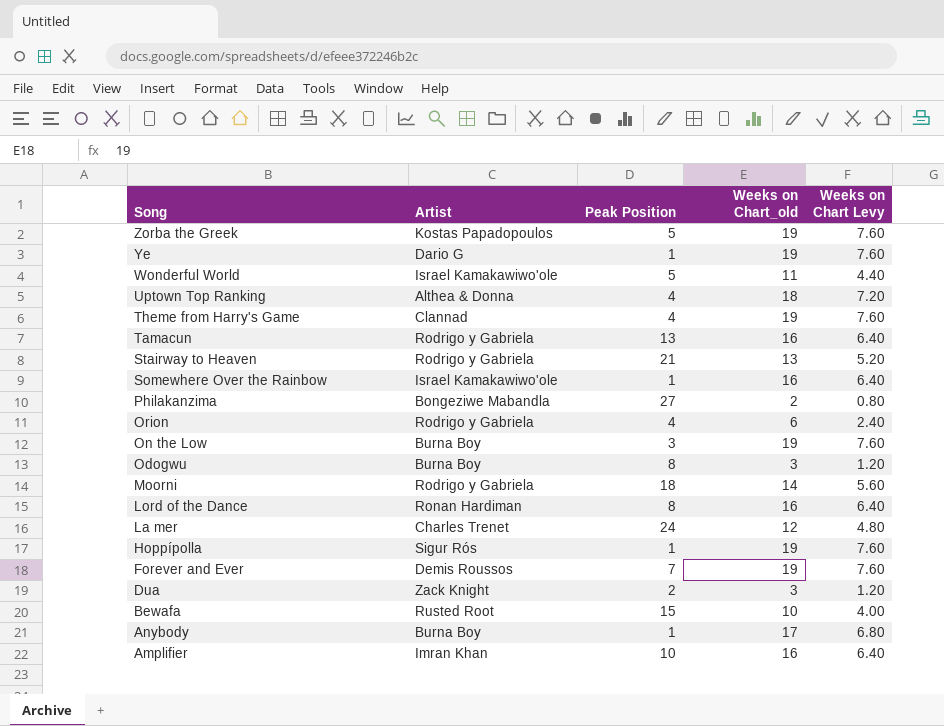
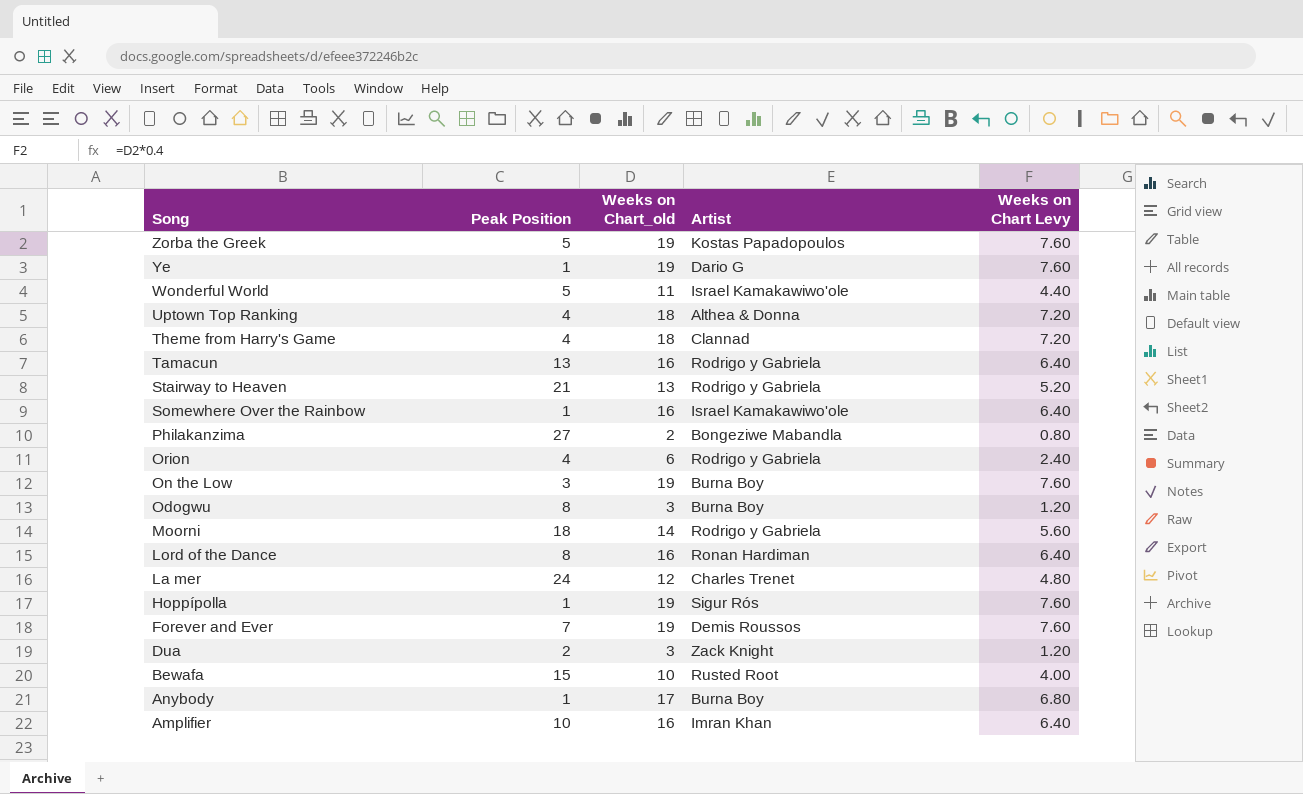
column Artist | position: 2 -> 4
Theme from Harry's Game | Weeks on Chart_old: 19 -> 18
Theme from Harry's Game | Weeks on Chart Levy: 7.60 -> 7.20

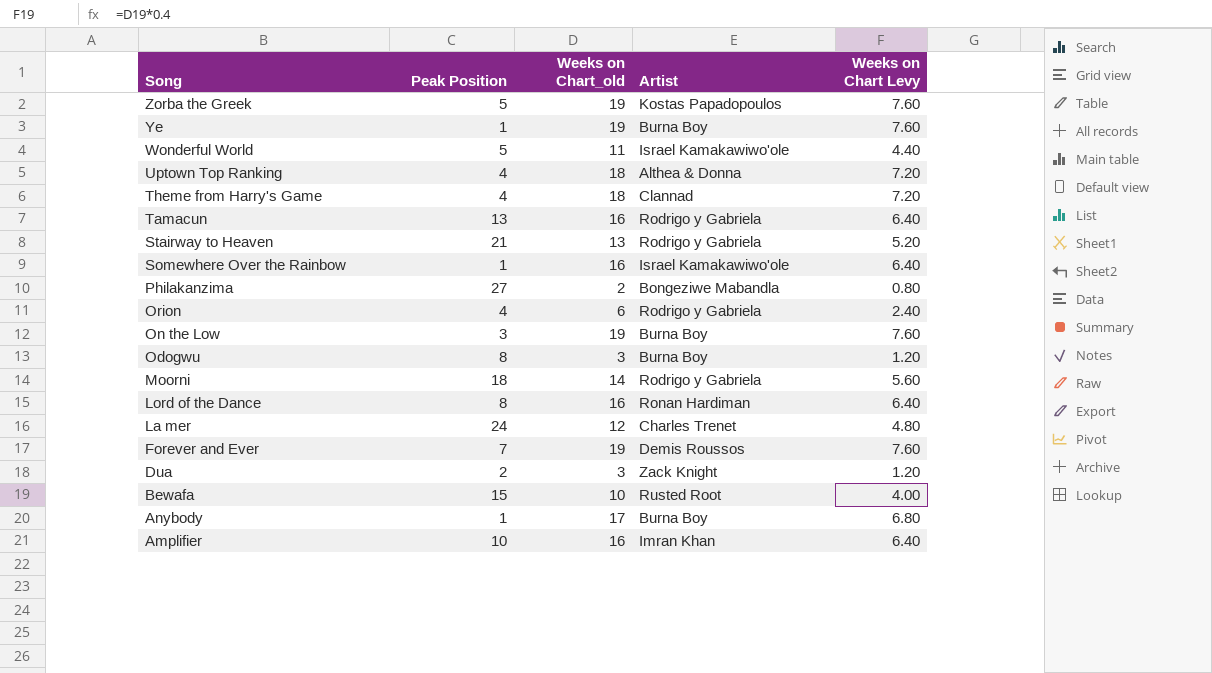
row Hoppípolla: 1 | 19 | Sigur Rós | 7.60 -> none
Ye | Artist: Dario G -> Burna Boy

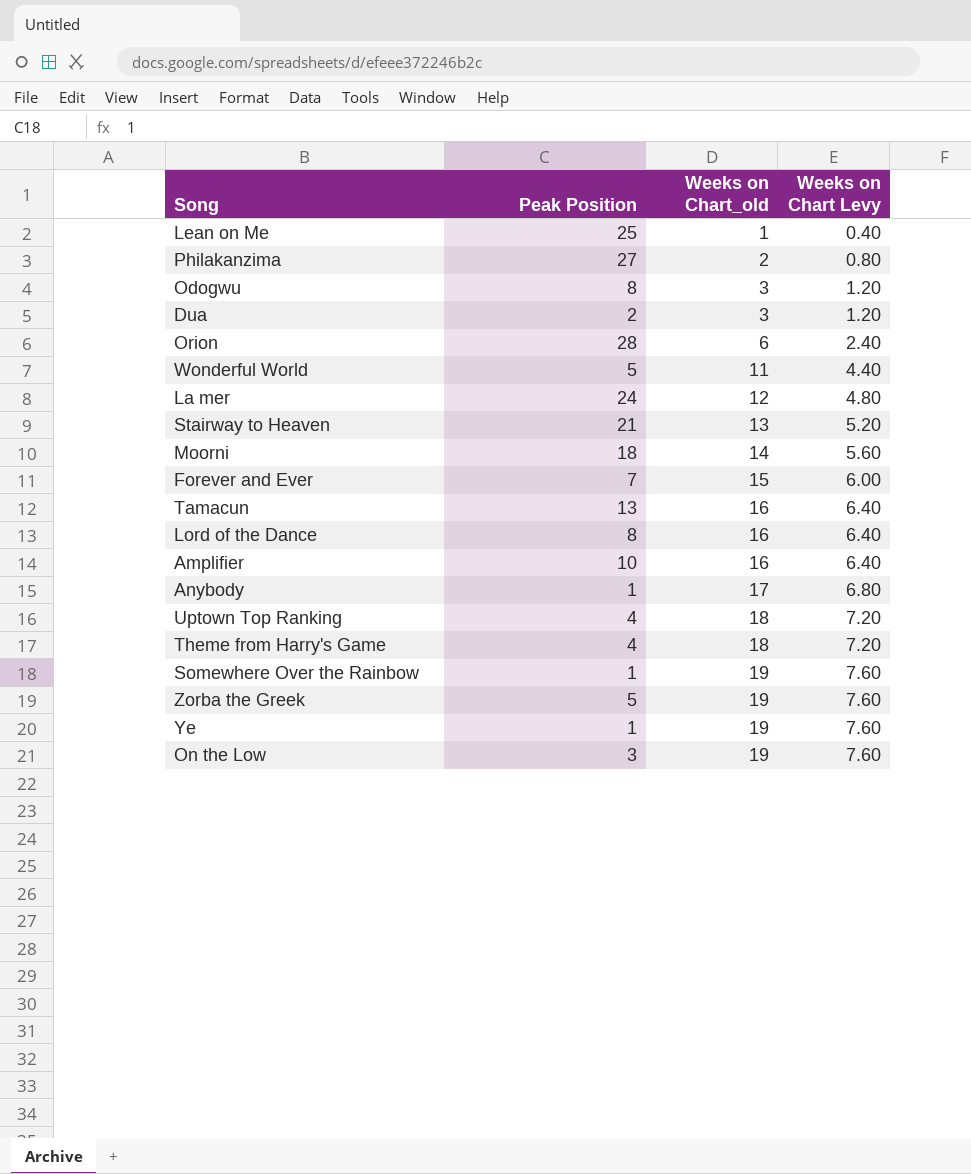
row order: Song descending -> Weeks on Chart_old ascending
column Artist | position: 4 -> none
row Bewafa: 15 | 10 | Rusted Root | 4.00 -> none
row Lean on Me: none -> 25 | 1 | 0.40
Orion | Peak Position: 4 -> 28
Forever and Ever | Weeks on Chart_old: 19 -> 15
Forever and Ever | Weeks on Chart Levy: 7.60 -> 6.00
Somewhere Over the Rainbow | Weeks on Chart_old: 16 -> 19
Somewhere Over the Rainbow | Weeks on Chart Levy: 6.40 -> 7.60

